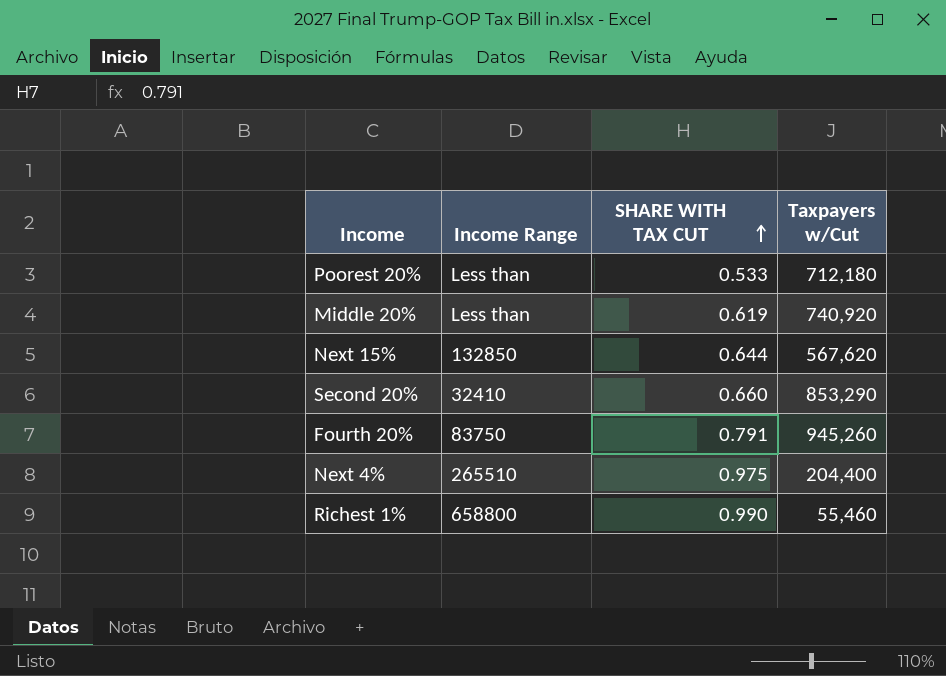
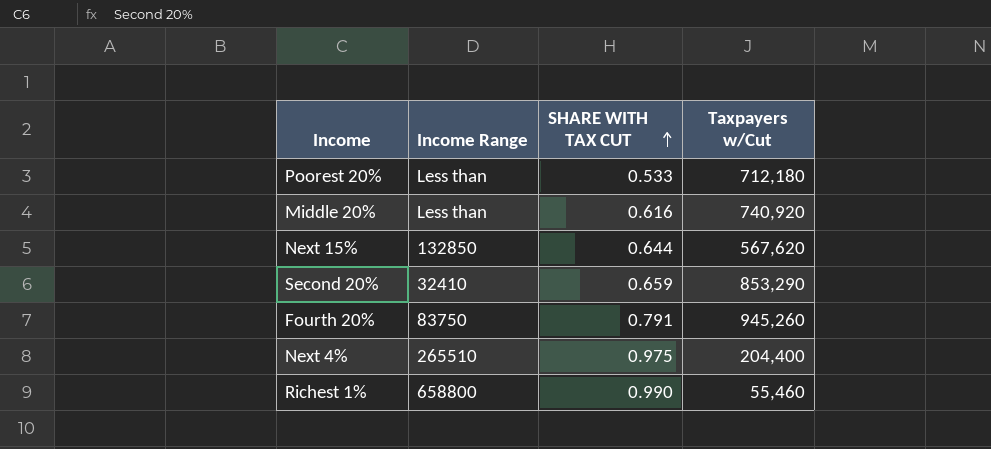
Middle 20% | SHARE WITH TAX CUT: 0.619 -> 0.616
Second 20% | SHARE WITH TAX CUT: 0.660 -> 0.659

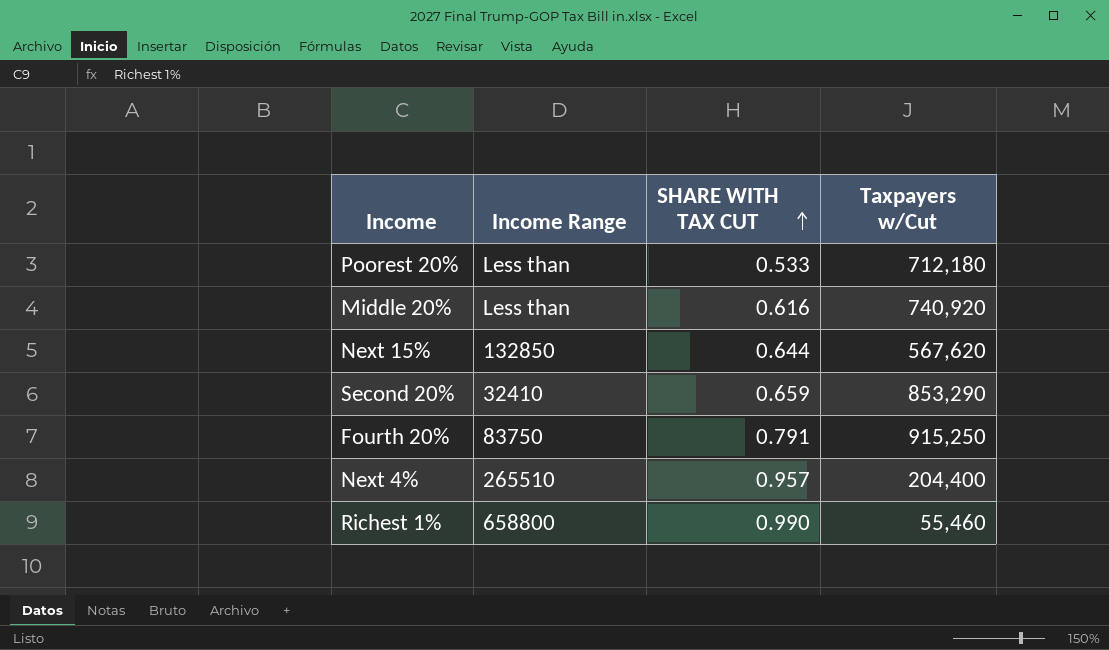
Fourth 20% | Taxpayers w/Cut: 945,260 -> 915,250
Next 4% | SHARE WITH TAX CUT: 0.975 -> 0.957

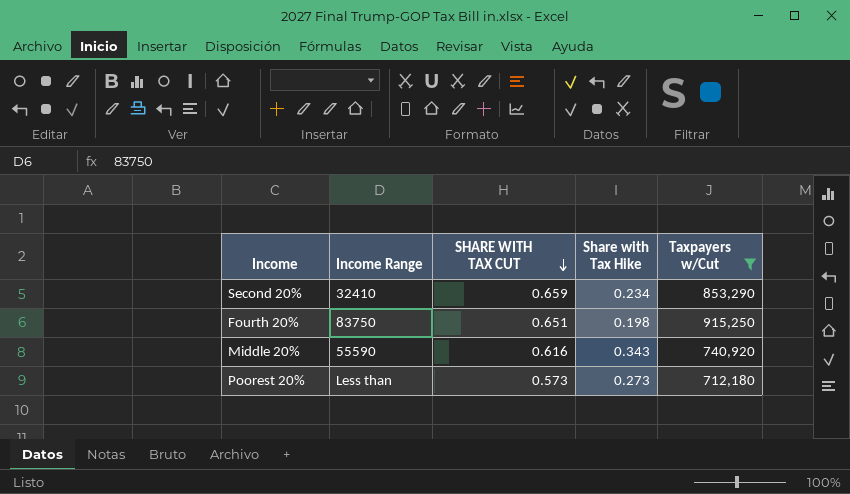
filter: none -> Taxpayers w/Cut >= 712,180
row order: SHARE WITH TAX CUT ascending -> SHARE WITH TAX CUT descending
column Share with Tax Hike | position: none -> 4
Fourth 20% | SHARE WITH TAX CUT: 0.791 -> 0.651
Middle 20% | Income Range: Less than -> 55590
Poorest 20% | SHARE WITH TAX CUT: 0.533 -> 0.573

